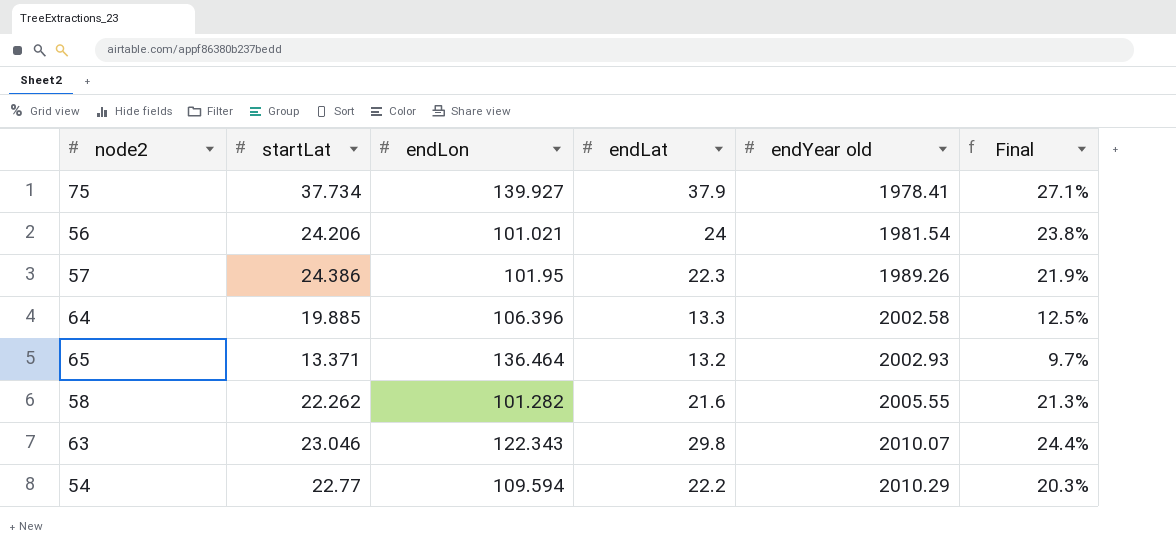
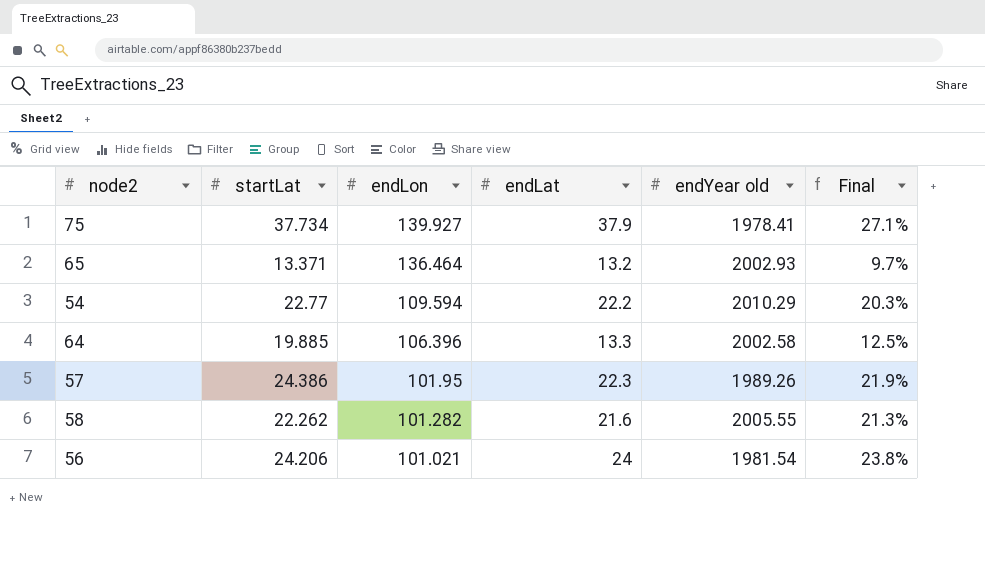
row order: endYear old ascending -> endLon descending
row 63: 23.046 | 122.343 | 29.8 | 2010.07 | 24.4% -> none

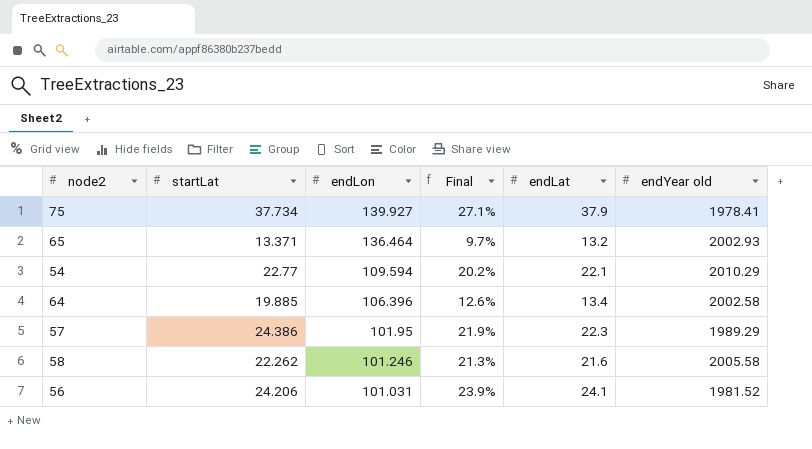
column Final | position: 6 -> 4
54 | Final: 20.3% -> 20.2%
54 | endLat: 22.2 -> 22.1
64 | Final: 12.5% -> 12.6%
64 | endLat: 13.3 -> 13.4
57 | endYear old: 1989.26 -> 1989.29
58 | endLon: 101.282 -> 101.246
58 | endYear old: 2005.55 -> 2005.58
56 | endLon: 101.021 -> 101.031
56 | Final: 23.8% -> 23.9%
56 | endLat: 24 -> 24.1
56 | endYear old: 1981.54 -> 1981.52

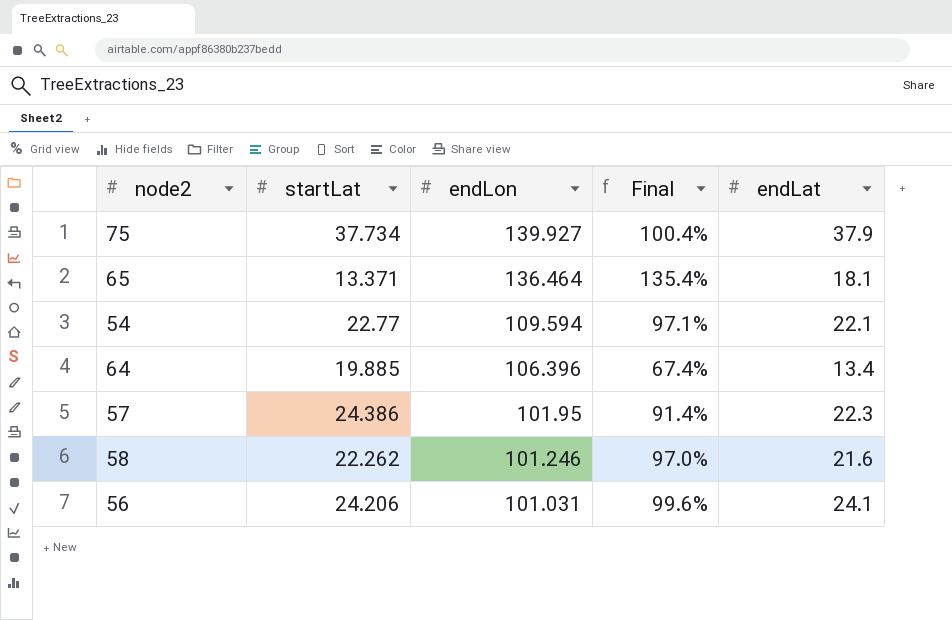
column endYear old | position: 6 -> none
column Final | formula: [endLat] / [endLon] -> [endLat] / [startLat]
65 | endLat: 13.2 -> 18.1

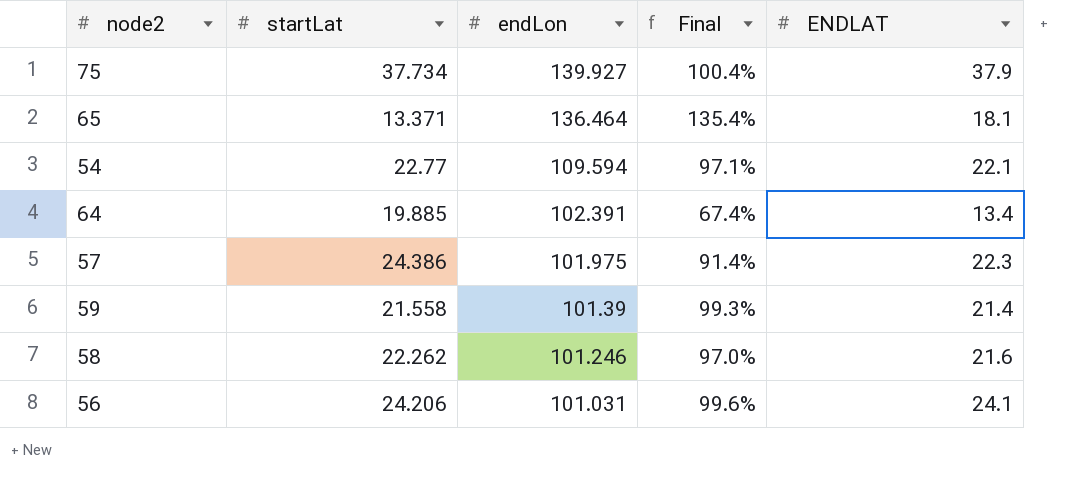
column name: endLat -> ENDLAT
64 | endLon: 106.396 -> 102.391
57 | endLon: 101.95 -> 101.975
row 59: none -> 21.558 | 101.39 | 99.3% | 21.4

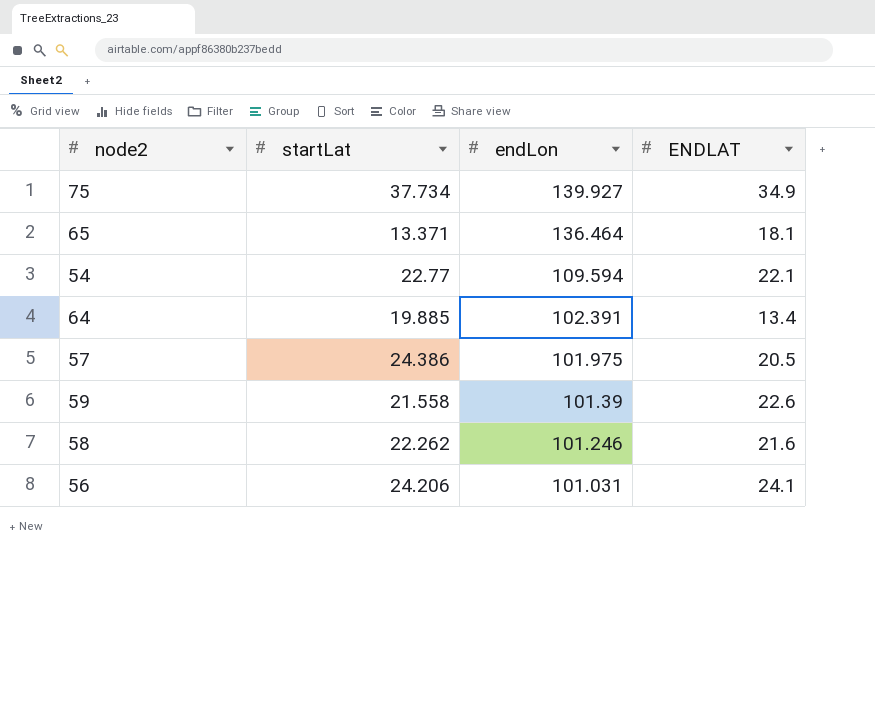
column Final | formula: [ENDLAT] / [startLat] -> none
75 | ENDLAT: 37.9 -> 34.9
57 | ENDLAT: 22.3 -> 20.5
59 | ENDLAT: 21.4 -> 22.6

